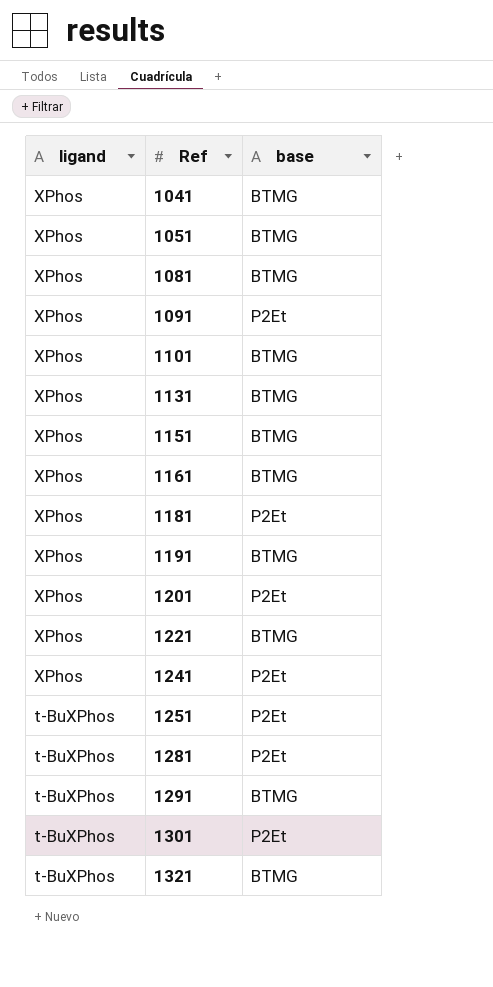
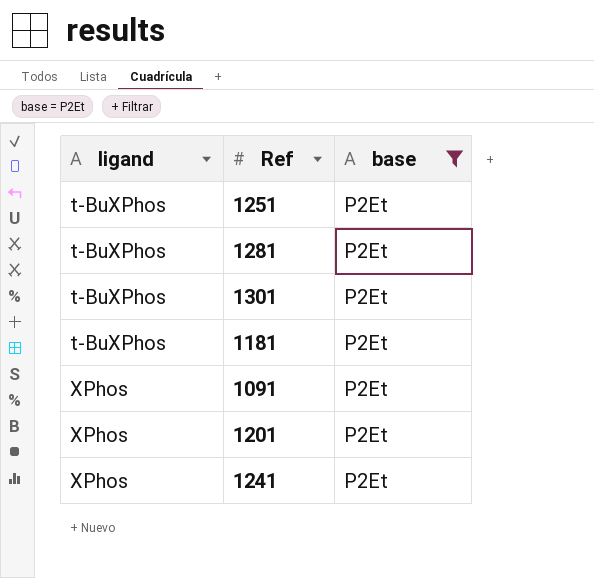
filter: none -> base = P2Et
row order: ligand descending -> ligand ascending
1181 | ligand: XPhos -> t-BuXPhos

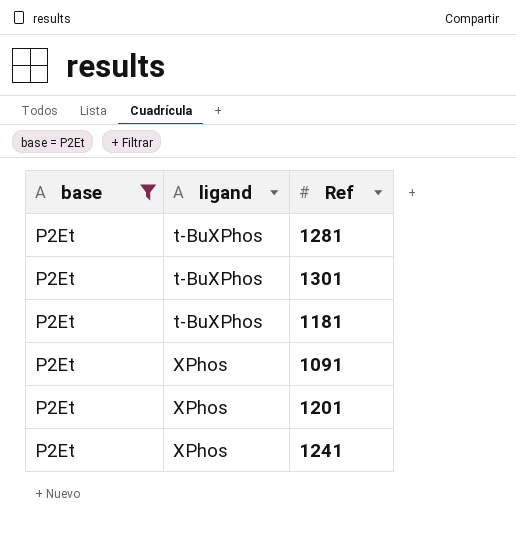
column base | position: 3 -> 1
row 1251: t-BuXPhos | P2Et -> none

